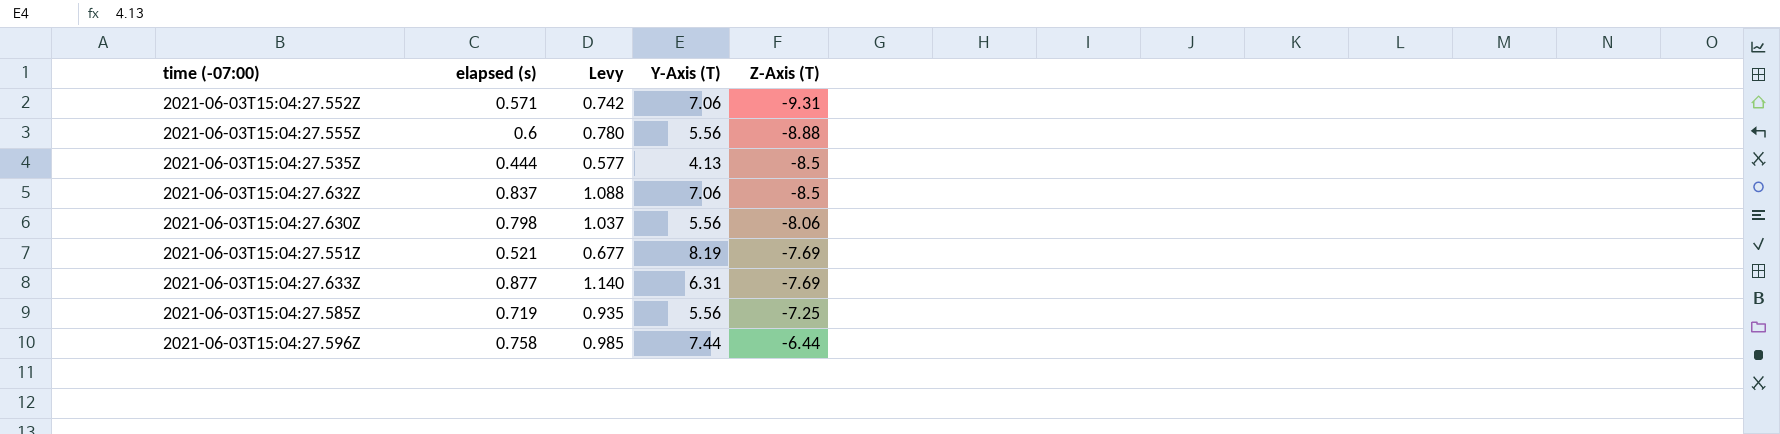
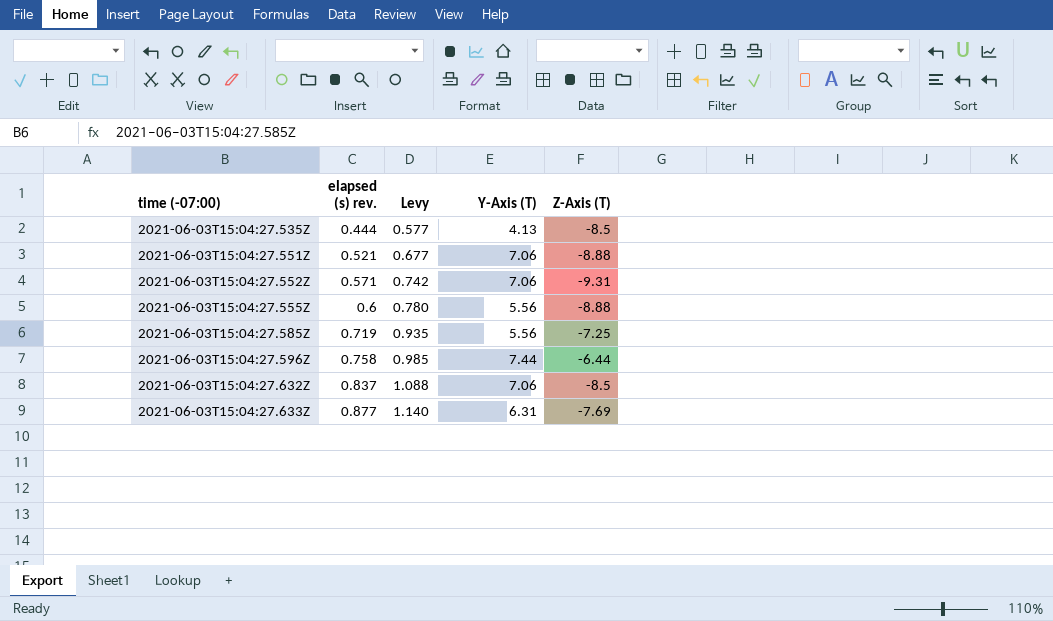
row order: Z-Axis (T) ascending -> time (-07:00) ascending
column name: elapsed (s) -> elapsed (s) rev.
row 2021-06-03T15:04:27.630Z: 0.798 | 1.037 | 5.56 | -8.06 -> none
2021-06-03T15:04:27.551Z | Y-Axis (T): 8.19 -> 7.06
2021-06-03T15:04:27.551Z | Z-Axis (T): -7.69 -> -8.88

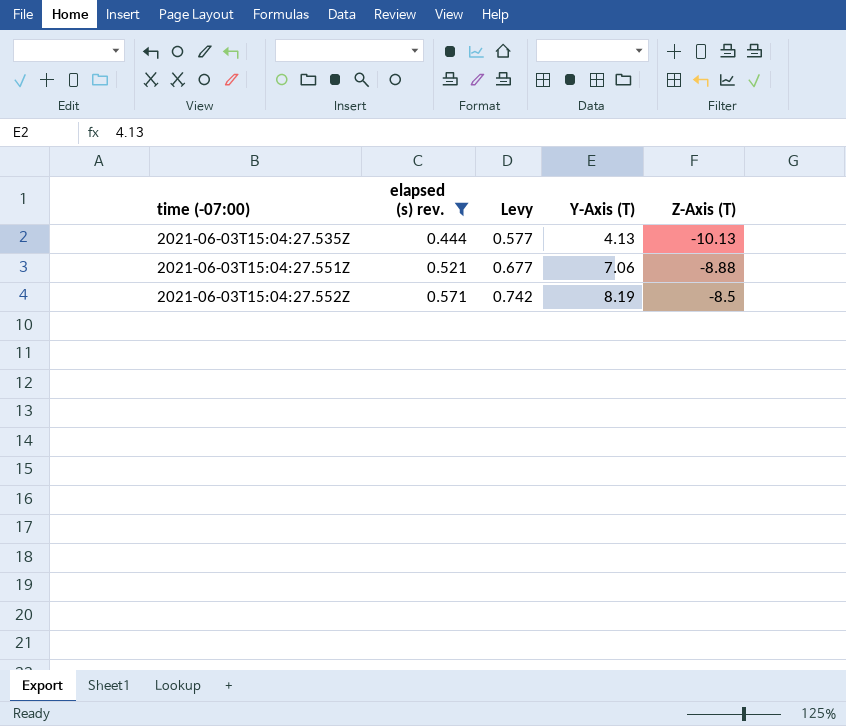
filter: none -> elapsed (s) rev. <= 0.571
2021-06-03T15:04:27.535Z | Z-Axis (T): -8.5 -> -10.13
2021-06-03T15:04:27.552Z | Y-Axis (T): 7.06 -> 8.19
2021-06-03T15:04:27.552Z | Z-Axis (T): -9.31 -> -8.5

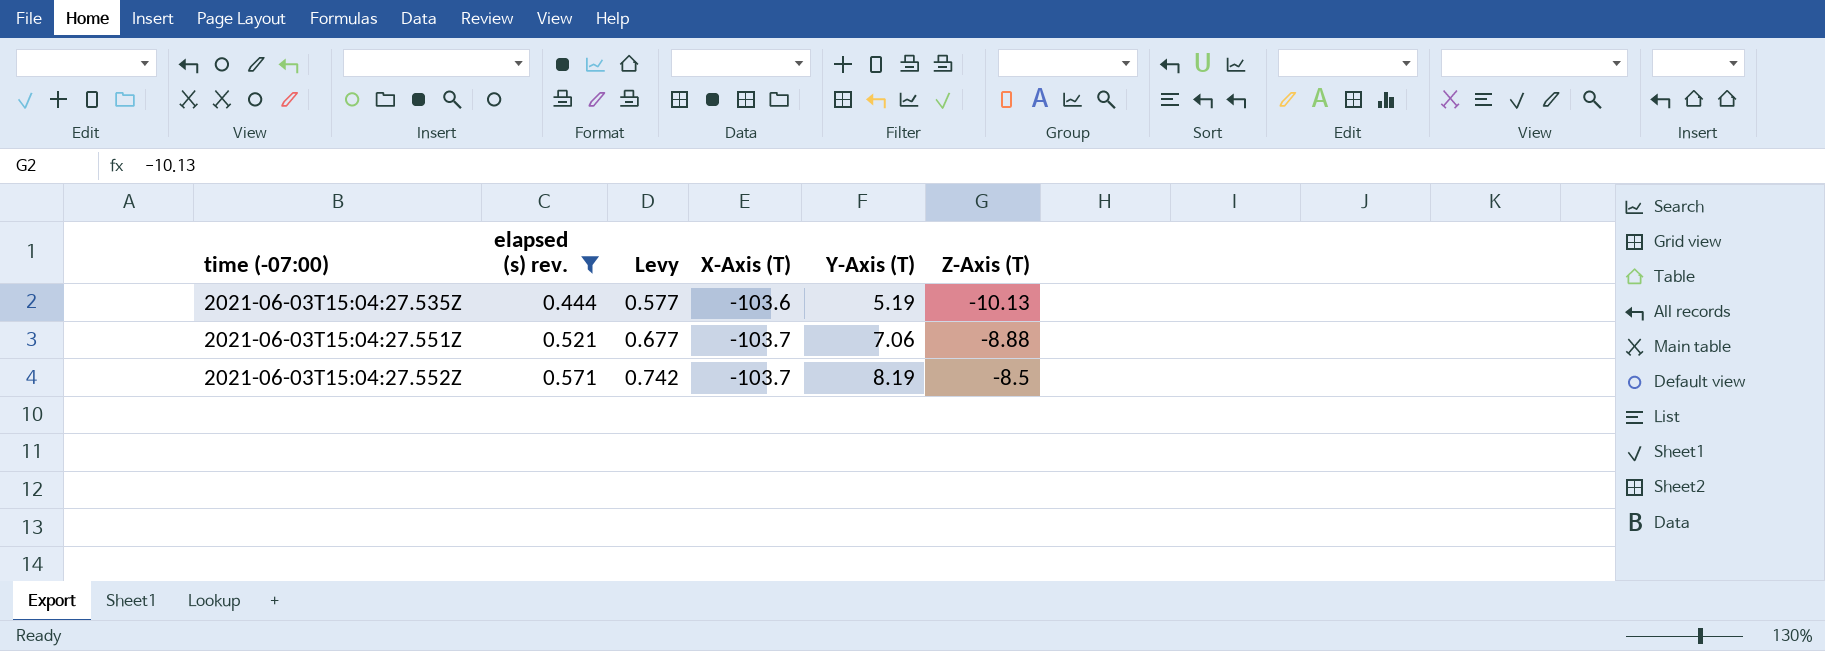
column X-Axis (T) | position: none -> 4
2021-06-03T15:04:27.535Z | Y-Axis (T): 4.13 -> 5.19

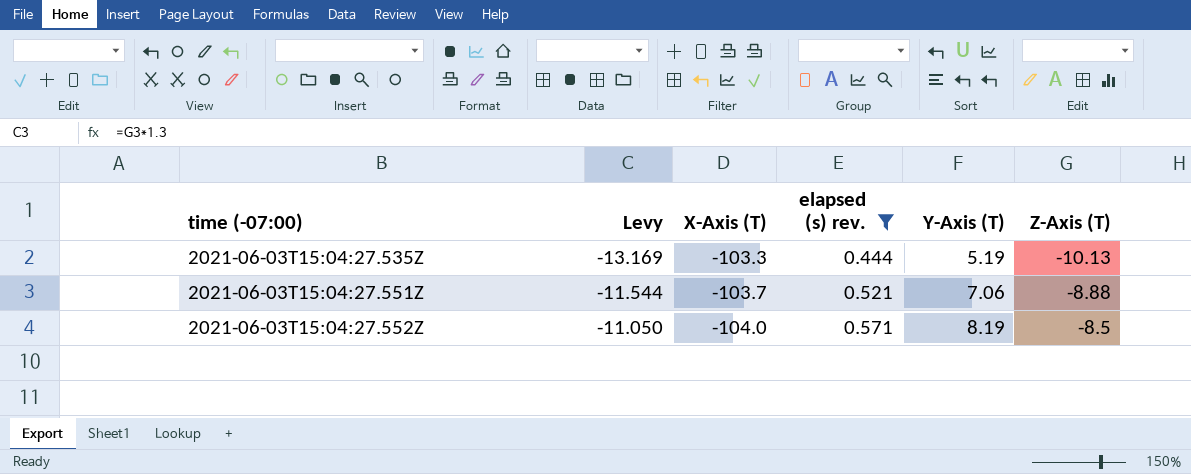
column Levy | formula: [elapsed (s) rev.] * 1.3 -> [Z-Axis (T)] * 1.3
column elapsed (s) rev. | position: 2 -> 4
2021-06-03T15:04:27.535Z | X-Axis (T): -103.6 -> -103.3
2021-06-03T15:04:27.552Z | X-Axis (T): -103.7 -> -104.0

